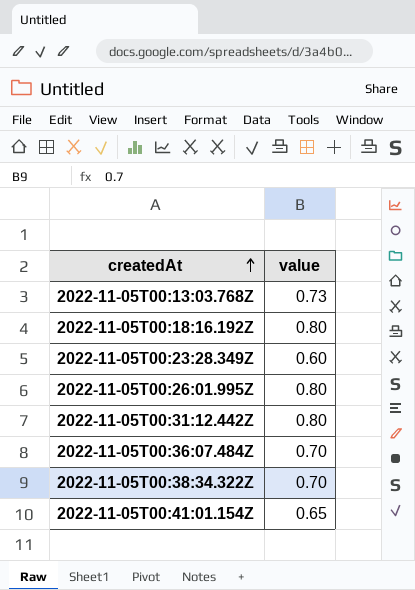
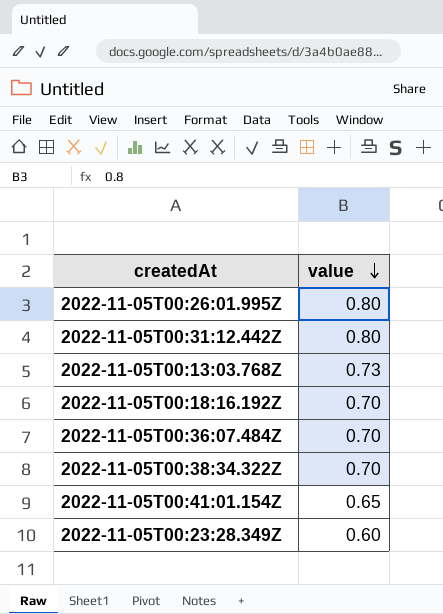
row order: createdAt ascending -> value descending
2022-11-05T00:18:16.192Z | value: 0.80 -> 0.70

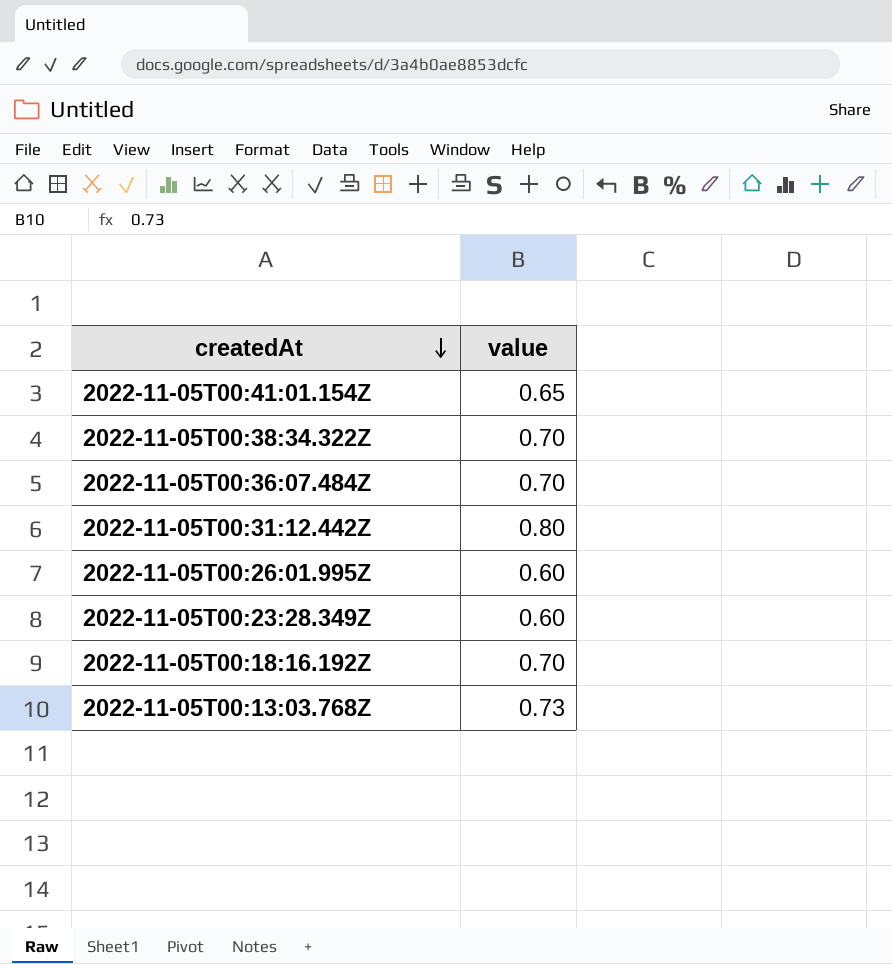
row order: value descending -> createdAt descending
2022-11-05T00:26:01.995Z | value: 0.80 -> 0.60

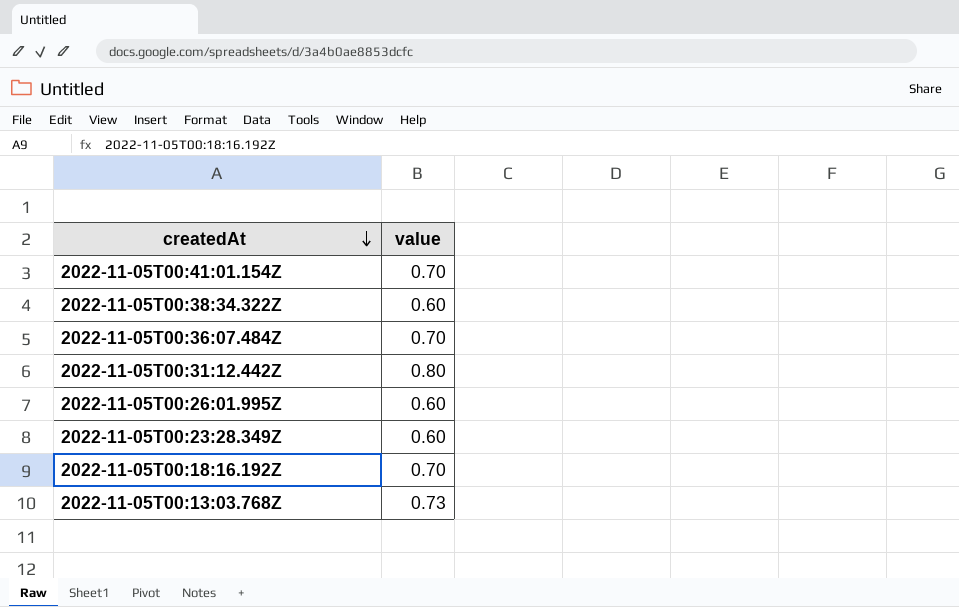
2022-11-05T00:41:01.154Z | value: 0.65 -> 0.70
2022-11-05T00:38:34.322Z | value: 0.70 -> 0.60

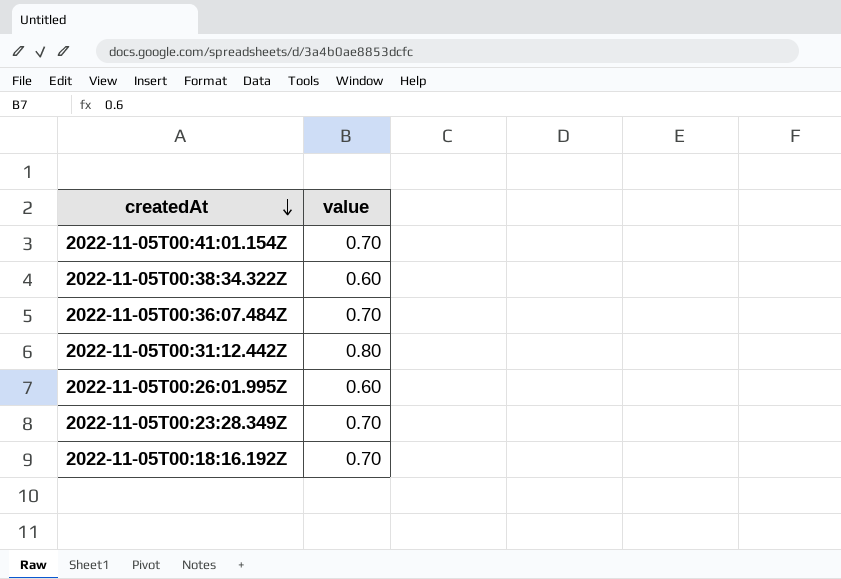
row 2022-11-05T00:13:03.768Z: 0.73 -> none
2022-11-05T00:23:28.349Z | value: 0.60 -> 0.70

